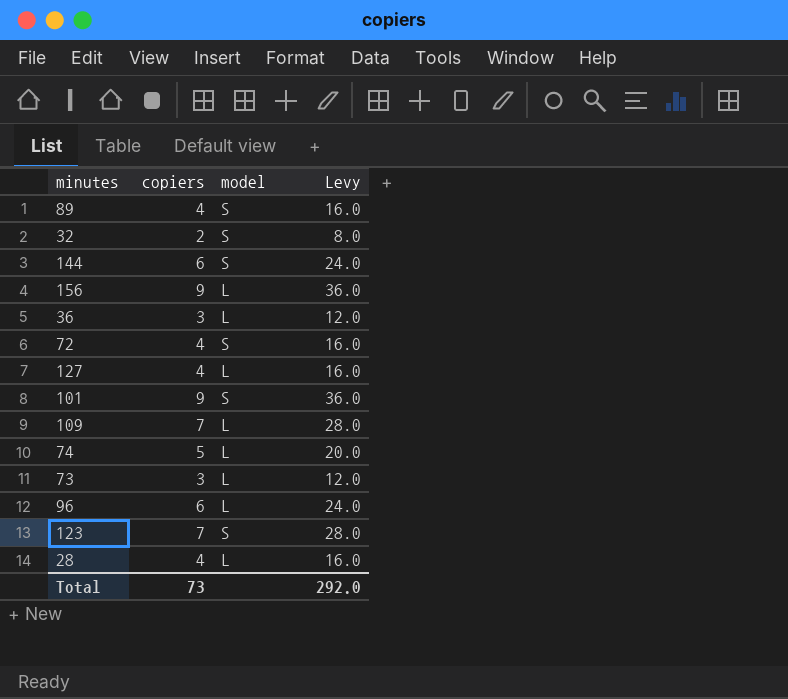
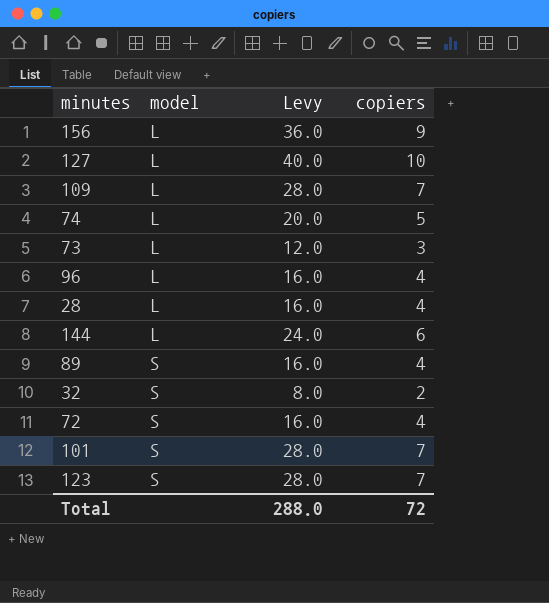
row order: none -> model ascending
column copiers | position: 2 -> 4
row 36: 3 | L | 12.0 -> none
127 | Levy: 16.0 -> 40.0
127 | copiers: 4 -> 10
96 | Levy: 24.0 -> 16.0
96 | copiers: 6 -> 4
144 | model: S -> L
101 | Levy: 36.0 -> 28.0
101 | copiers: 9 -> 7
Total | Levy: 292.0 -> 288.0
Total | copiers: 73 -> 72

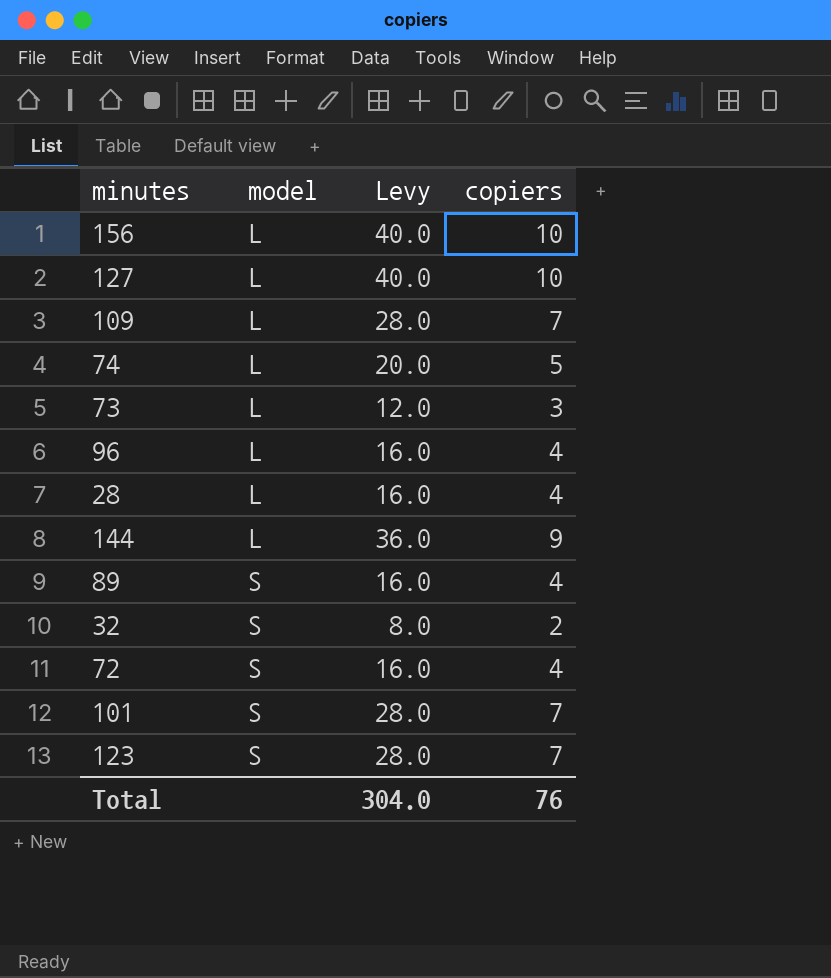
156 | Levy: 36.0 -> 40.0
156 | copiers: 9 -> 10
144 | Levy: 24.0 -> 36.0
144 | copiers: 6 -> 9
Total | Levy: 288.0 -> 304.0
Total | copiers: 72 -> 76

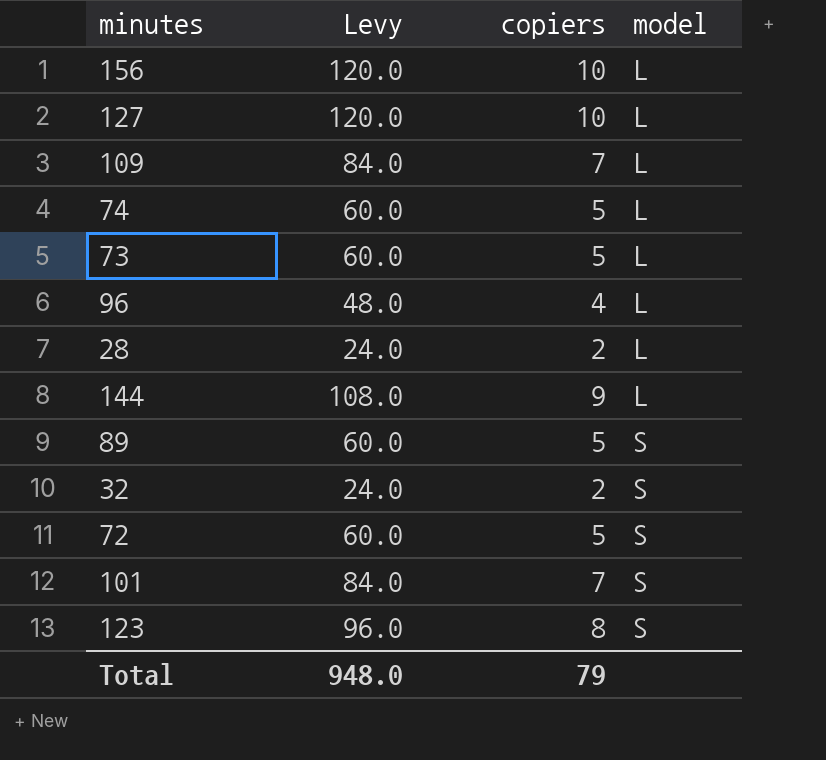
column Levy | formula: [copiers] * 4 -> [copiers] * 12
column model | position: 2 -> 4
73 | copiers: 3 -> 5
28 | copiers: 4 -> 2
89 | copiers: 4 -> 5
72 | copiers: 4 -> 5
123 | copiers: 7 -> 8
Total | Levy: 304.0 -> 948.0
Total | copiers: 76 -> 79

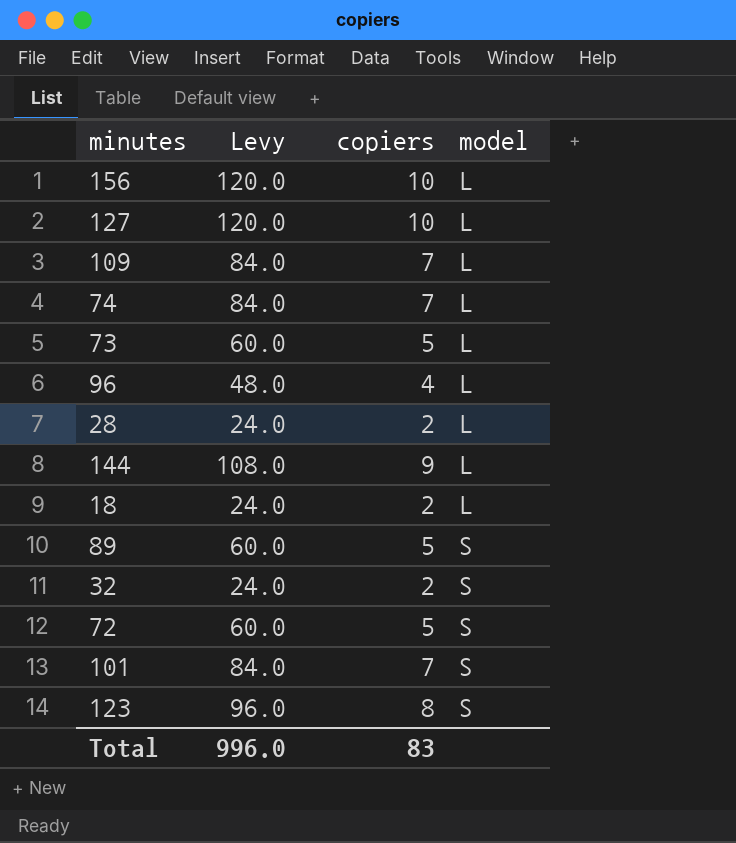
74 | Levy: 60.0 -> 84.0
74 | copiers: 5 -> 7
row 18: none -> 24.0 | 2 | L
Total | Levy: 948.0 -> 996.0
Total | copiers: 79 -> 83

